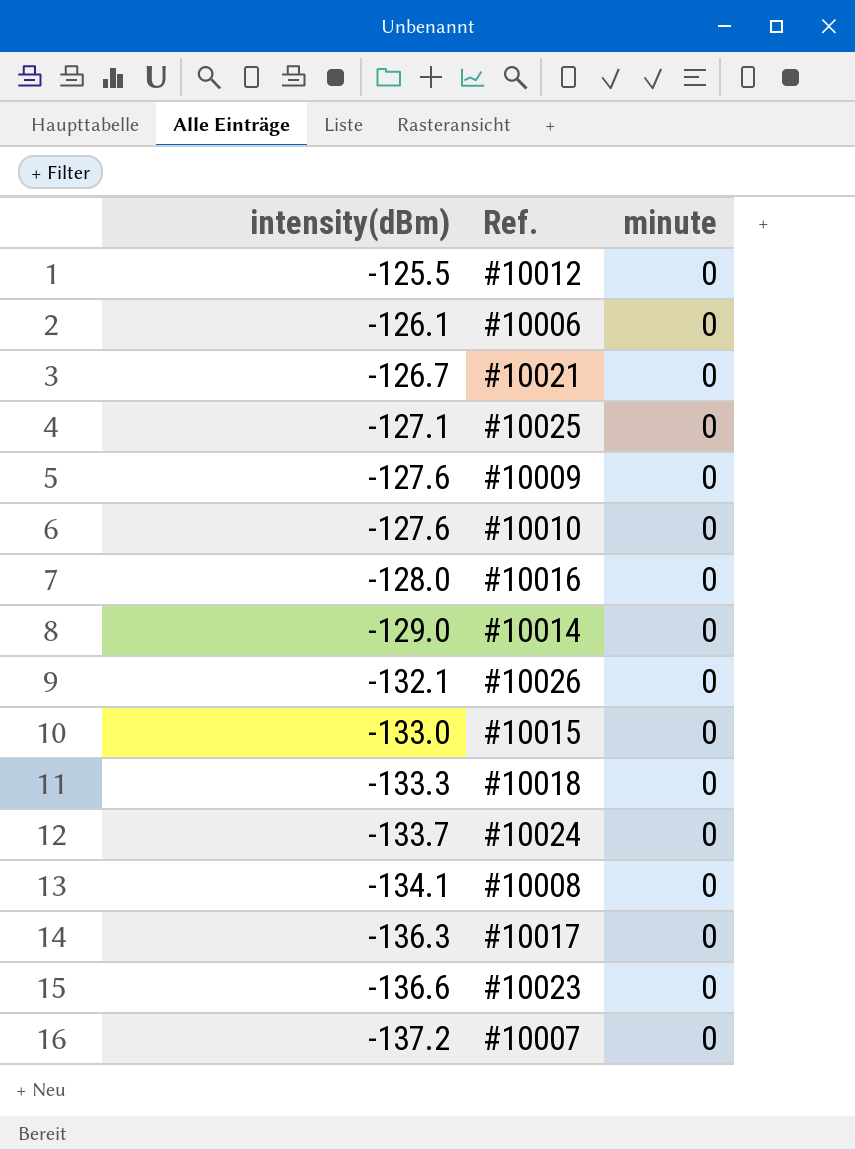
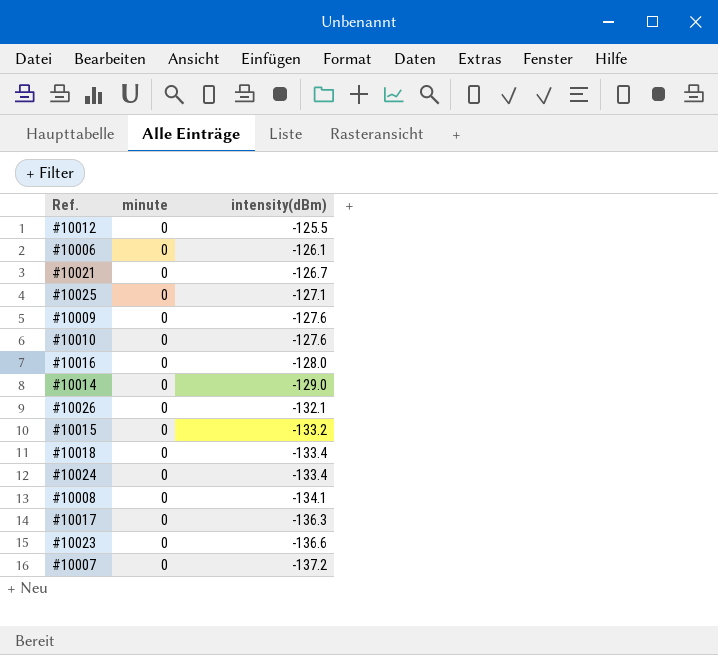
column intensity(dBm) | position: 1 -> 3
#10015 | intensity(dBm): -133.0 -> -133.2
#10018 | intensity(dBm): -133.3 -> -133.4
#10024 | intensity(dBm): -133.7 -> -133.4

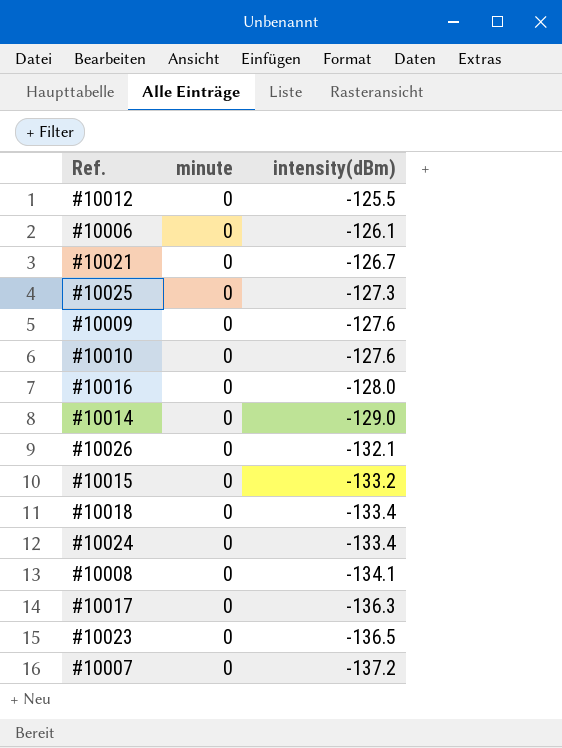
#10025 | intensity(dBm): -127.1 -> -127.3
#10023 | intensity(dBm): -136.6 -> -136.5

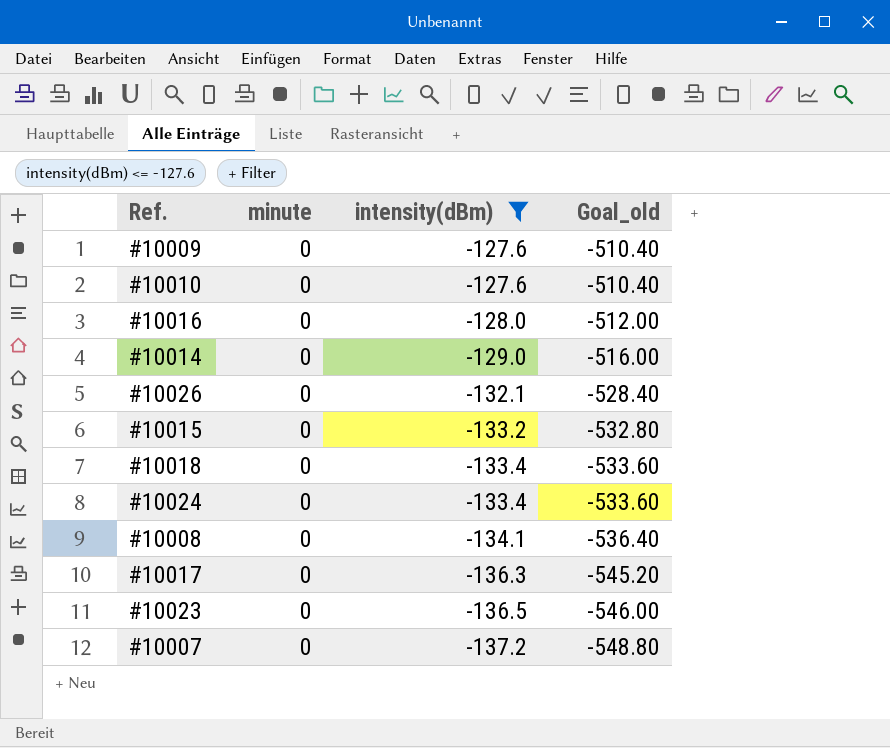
filter: none -> intensity(dBm) <= -127.6
column Goal_old | formula: none -> [intensity(dBm)] * 4

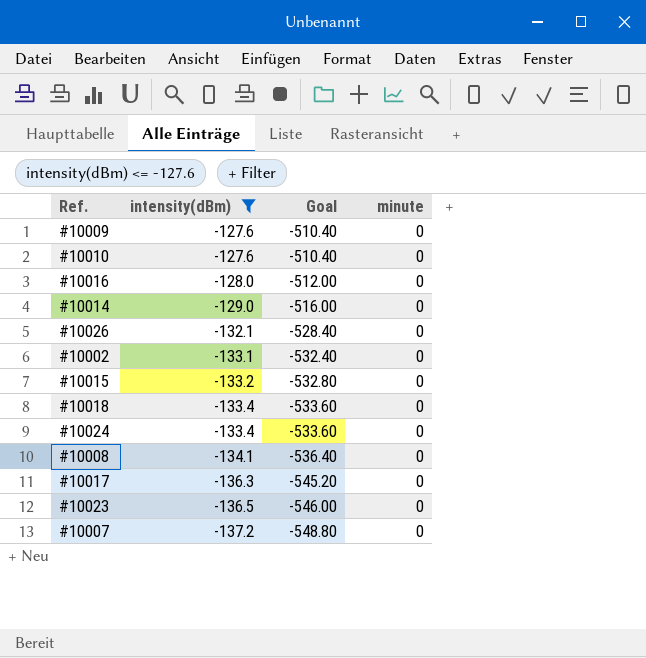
column name: Goal_old -> Goal
column minute | position: 2 -> 4
row #10002: none -> -133.1 | -532.40 | 0

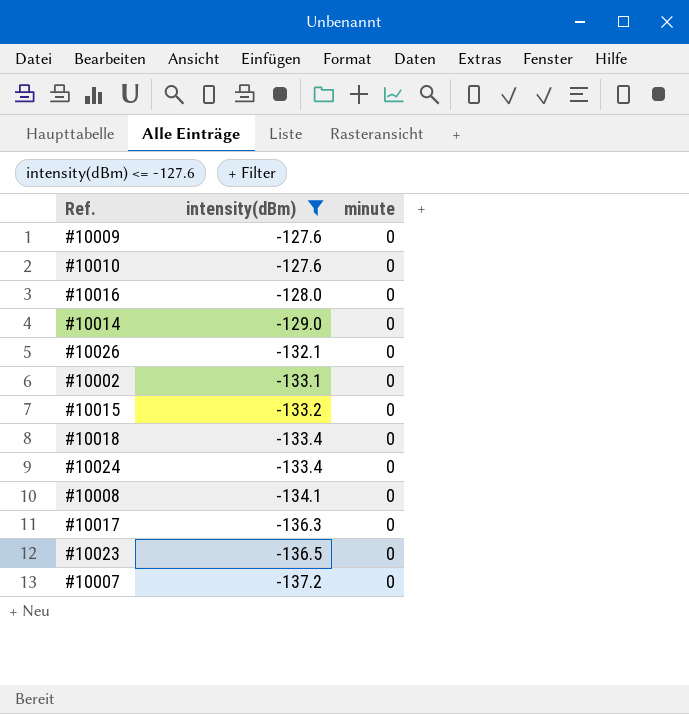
column Goal | formula: [intensity(dBm)] * 4 -> none

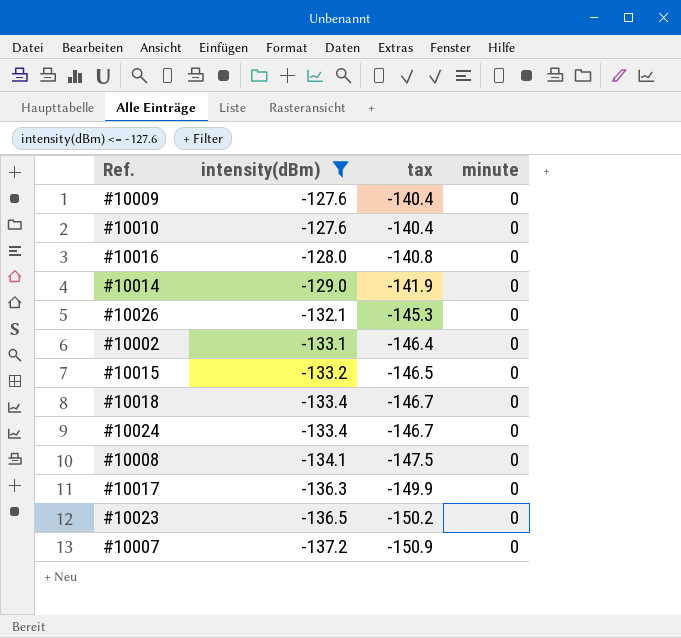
column tax | formula: none -> [intensity(dBm)] * 1.1

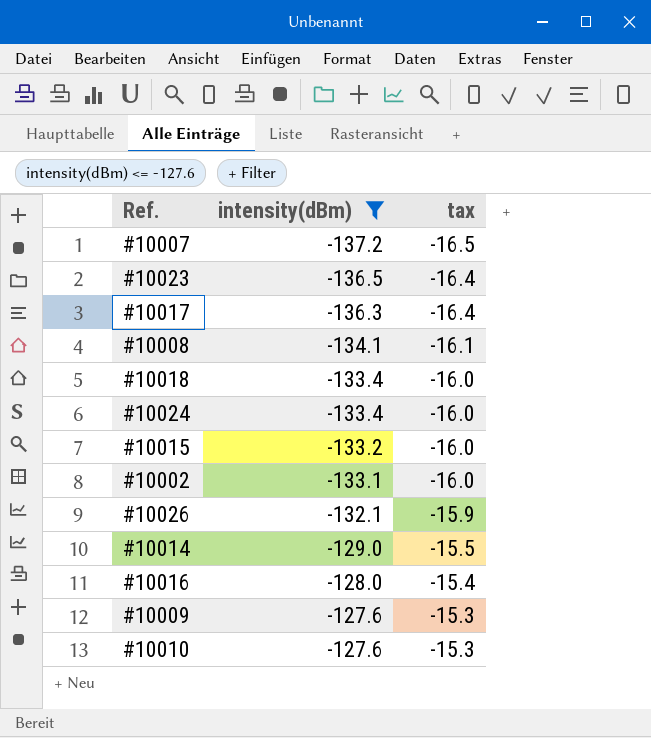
row order: intensity(dBm) descending -> intensity(dBm) ascending
column minute | position: 4 -> none
column tax | formula: [intensity(dBm)] * 1.1 -> [intensity(dBm)] * 0.12

